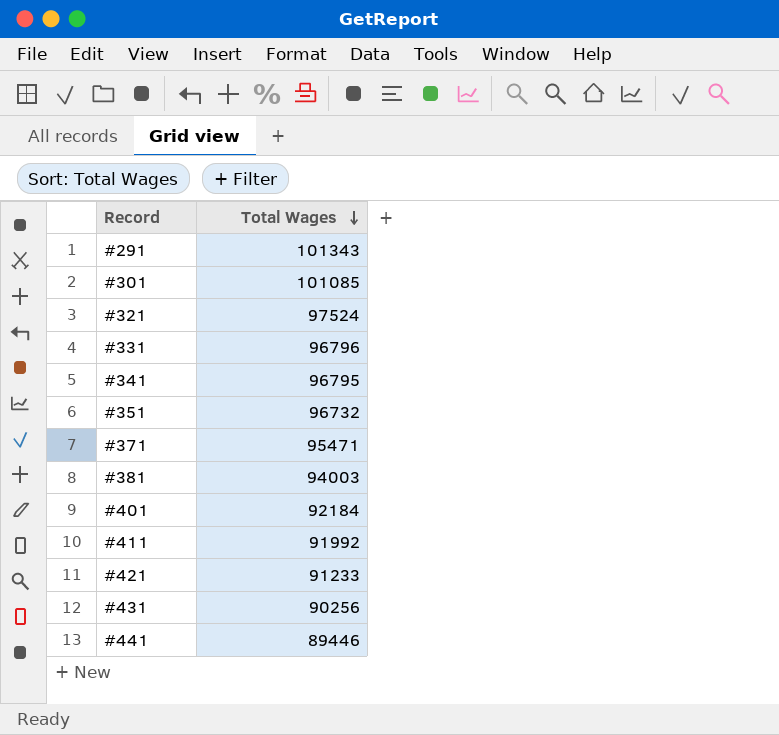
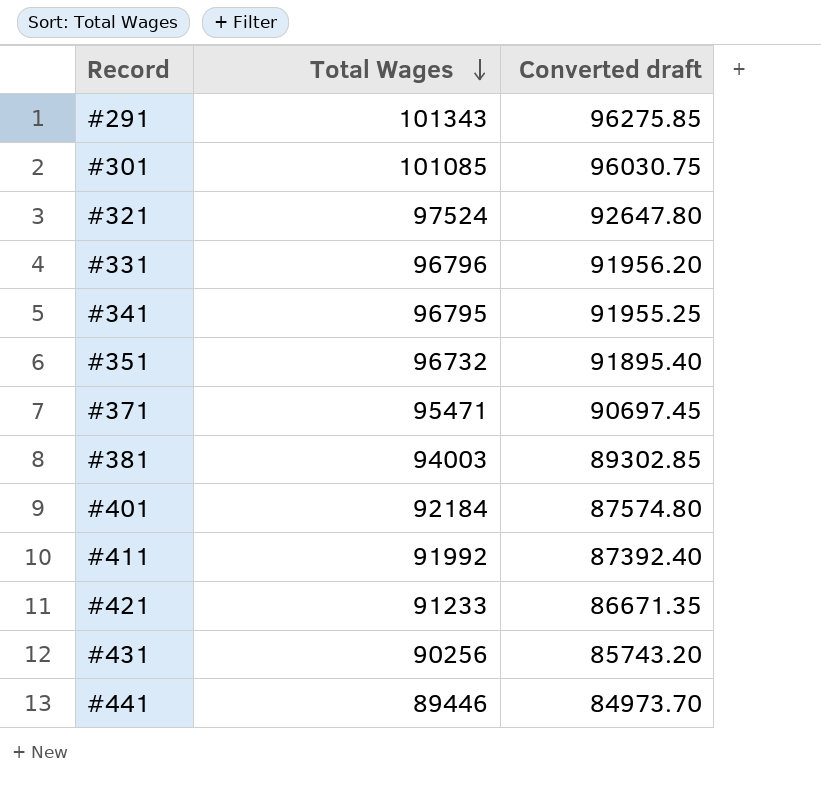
column Converted draft | formula: none -> [Total Wages] * 0.95

